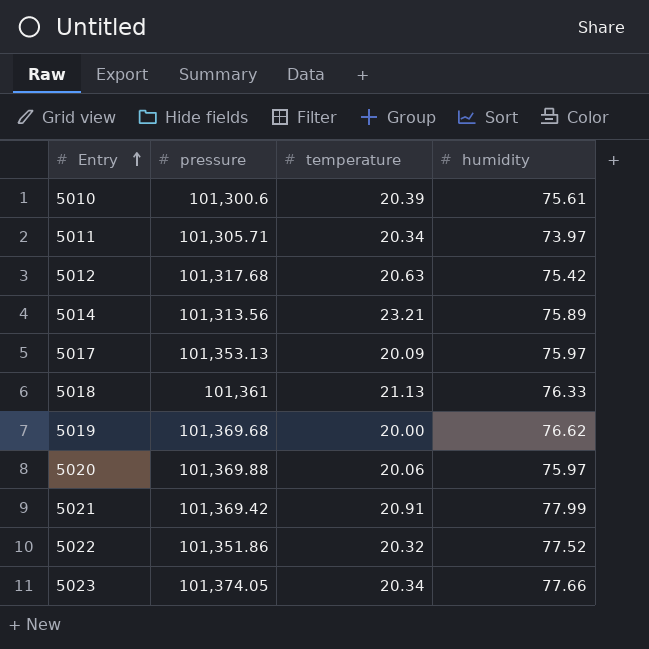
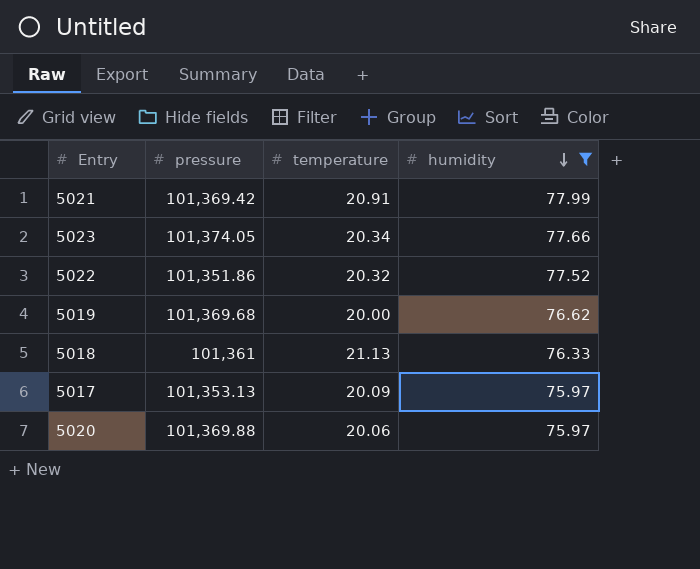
filter: none -> humidity >= 75.97
row order: Entry ascending -> humidity descending

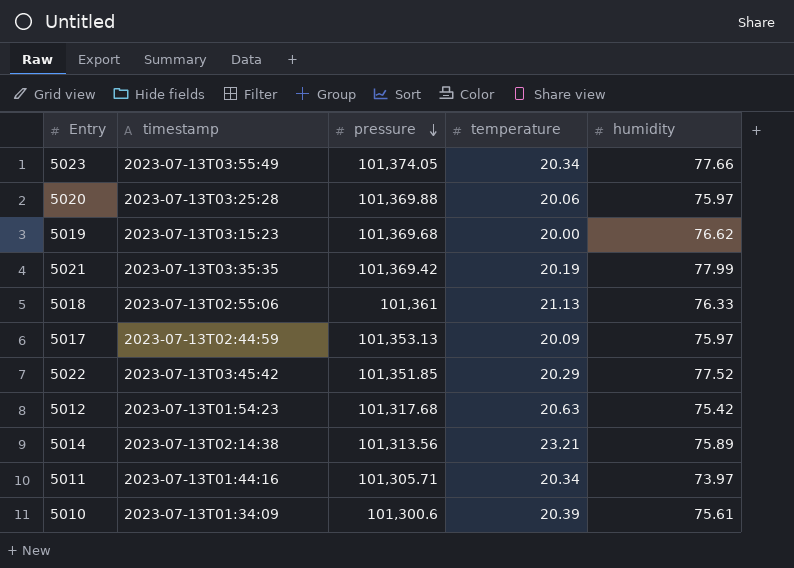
filter: humidity >= 75.97 -> none
row order: humidity descending -> pressure descending
column timestamp | position: none -> 2
5021 | temperature: 20.91 -> 20.19
5022 | pressure: 101,351.86 -> 101,351.85
5022 | temperature: 20.32 -> 20.29

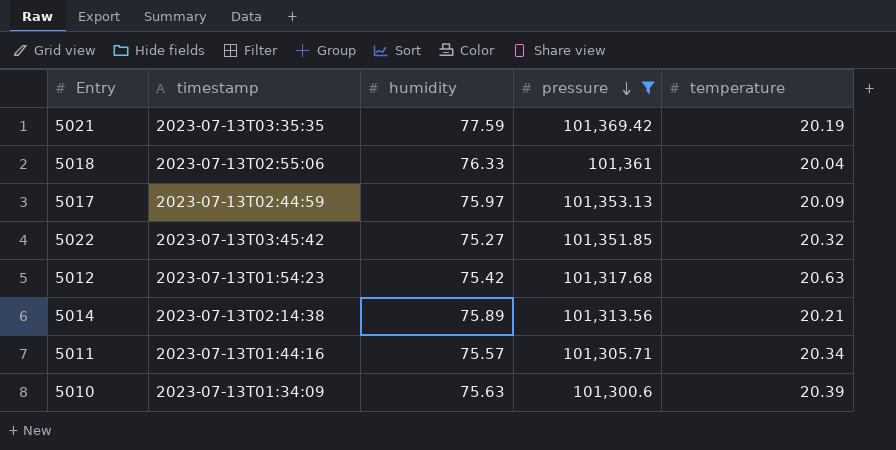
filter: none -> pressure <= 101,369.42
column humidity | position: 5 -> 3
5021 | humidity: 77.99 -> 77.59
5018 | temperature: 21.13 -> 20.04
5022 | humidity: 77.52 -> 75.27
5022 | temperature: 20.29 -> 20.32
5014 | temperature: 23.21 -> 20.21
5011 | humidity: 73.97 -> 75.57
5010 | humidity: 75.61 -> 75.63

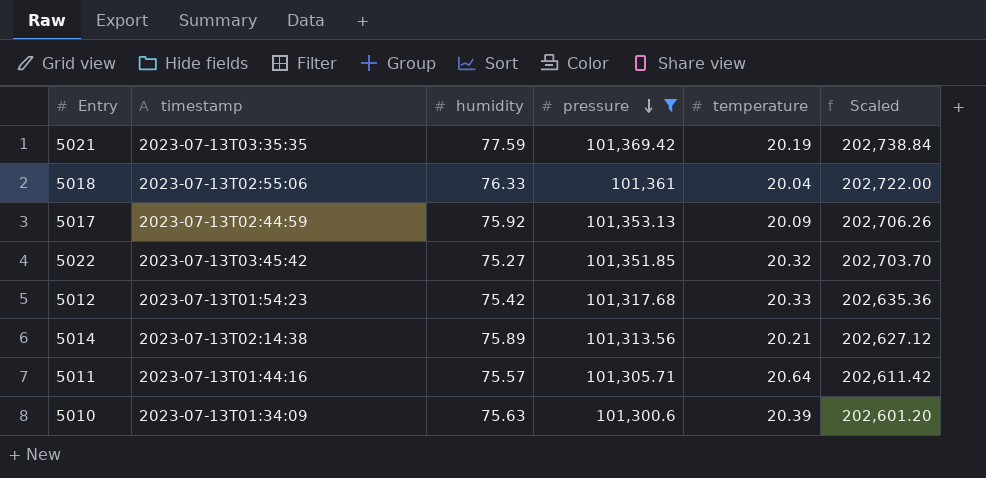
column Scaled | formula: none -> [pressure] * 2
5017 | humidity: 75.97 -> 75.92
5012 | temperature: 20.63 -> 20.33
5011 | temperature: 20.34 -> 20.64

